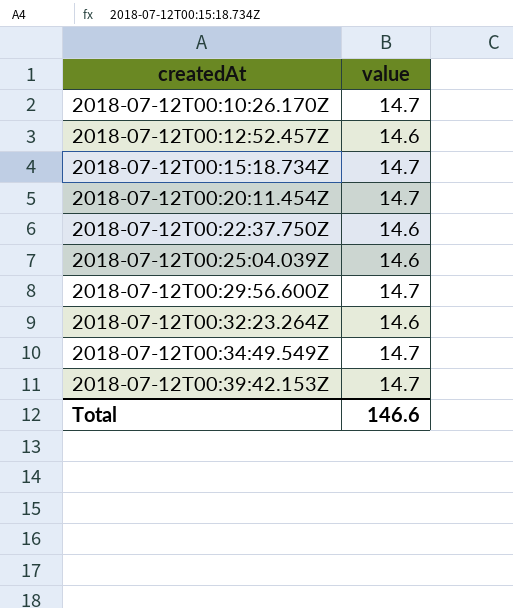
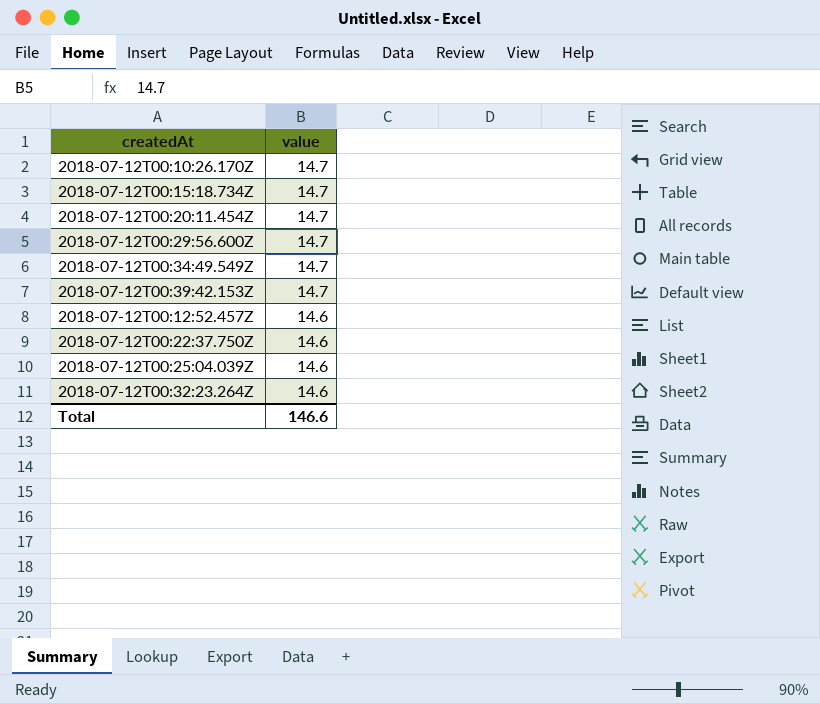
row order: createdAt ascending -> value descending

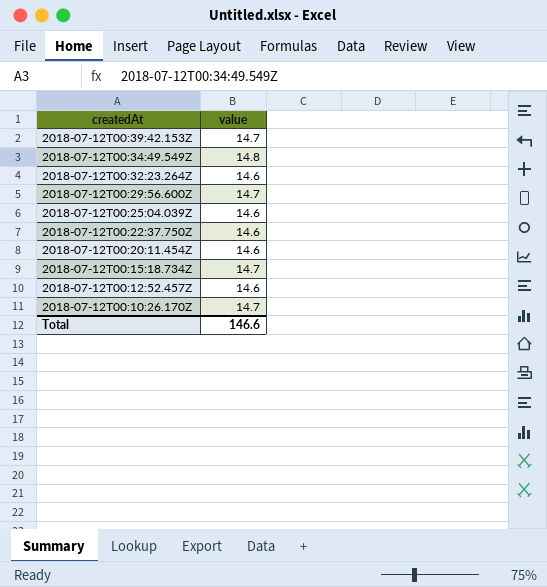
row order: value descending -> createdAt descending
2018-07-12T00:34:49.549Z | value: 14.7 -> 14.8
2018-07-12T00:20:11.454Z | value: 14.7 -> 14.6

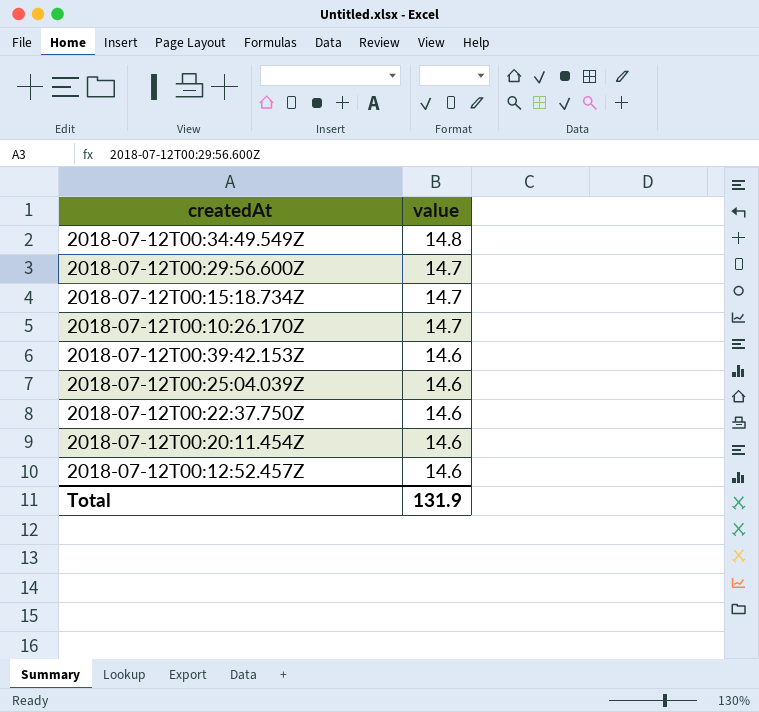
row order: createdAt descending -> value descending
row 2018-07-12T00:32:23.264Z: 14.6 -> none
2018-07-12T00:39:42.153Z | value: 14.7 -> 14.6
Total | value: 146.6 -> 131.9

